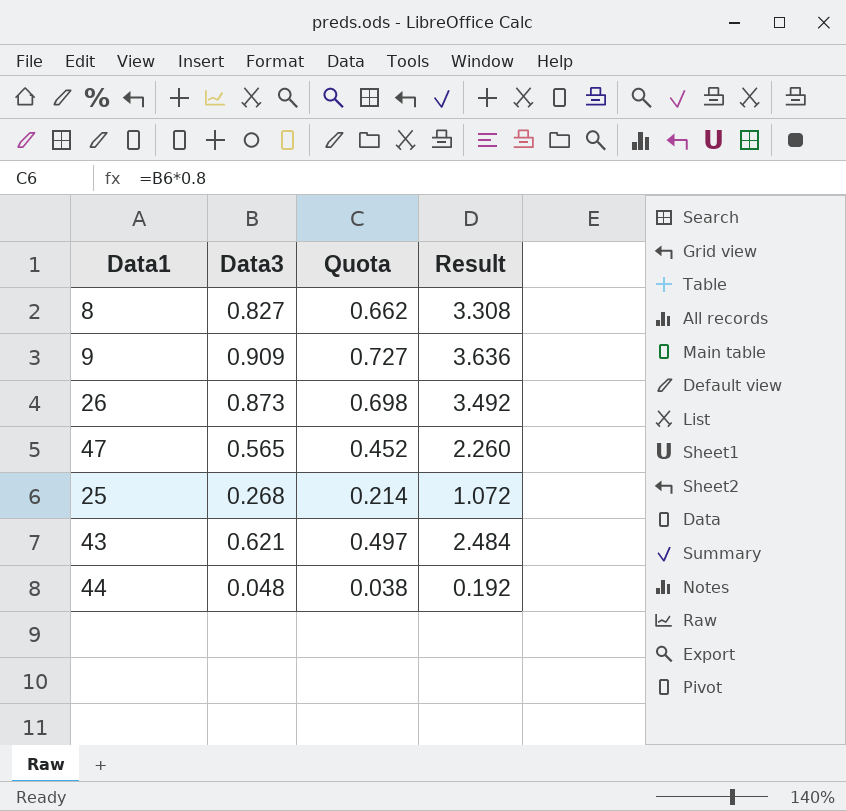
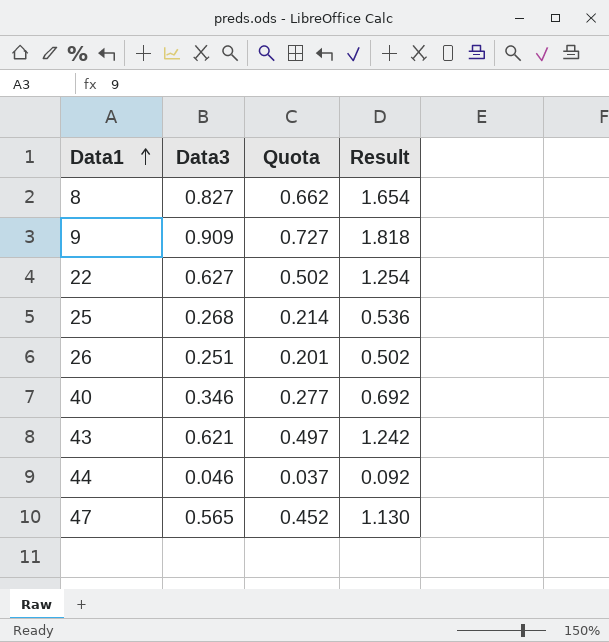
row order: none -> Data1 ascending
column Result | formula: [Data3] * 4 -> [Data3] * 2
row 22: none -> 0.627 | 0.502 | 1.254
26 | Data3: 0.873 -> 0.251
26 | Quota: 0.698 -> 0.201
row 40: none -> 0.346 | 0.277 | 0.692
44 | Data3: 0.048 -> 0.046
44 | Quota: 0.038 -> 0.037

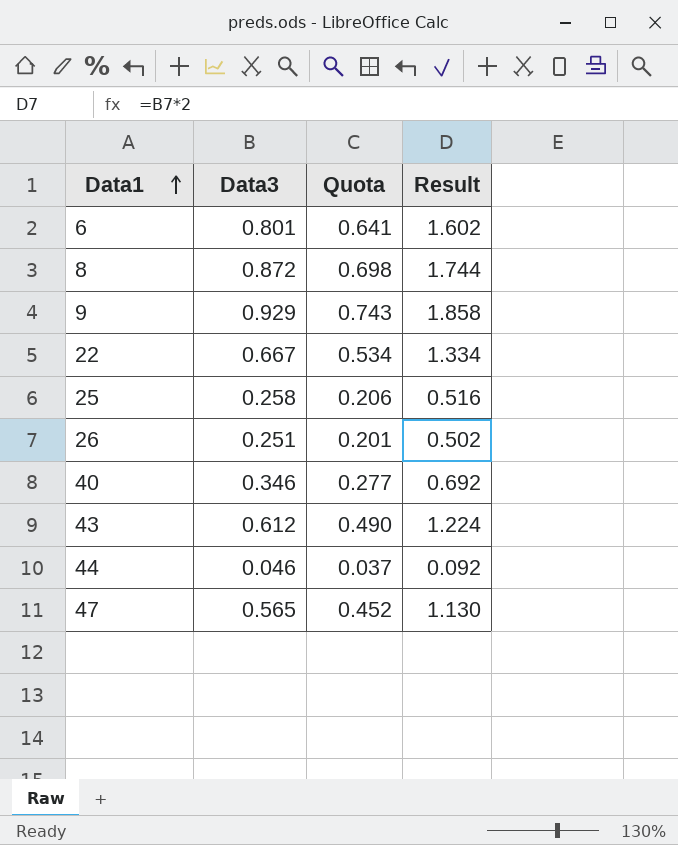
row 6: none -> 0.801 | 0.641 | 1.602
8 | Data3: 0.827 -> 0.872
8 | Quota: 0.662 -> 0.698
8 | Result: 1.654 -> 1.744
9 | Data3: 0.909 -> 0.929
9 | Quota: 0.727 -> 0.743
9 | Result: 1.818 -> 1.858
22 | Data3: 0.627 -> 0.667
22 | Quota: 0.502 -> 0.534
22 | Result: 1.254 -> 1.334
25 | Data3: 0.268 -> 0.258
25 | Quota: 0.214 -> 0.206
25 | Result: 0.536 -> 0.516
43 | Data3: 0.621 -> 0.612
43 | Quota: 0.497 -> 0.490
43 | Result: 1.242 -> 1.224

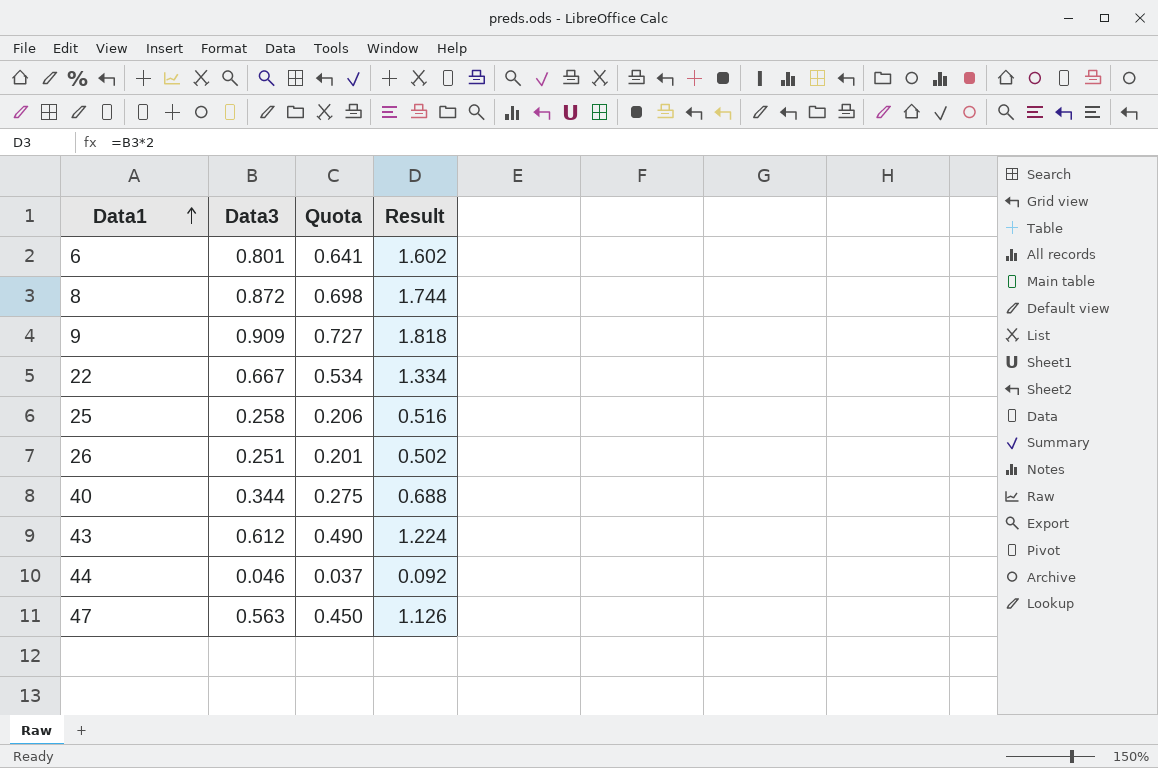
9 | Data3: 0.929 -> 0.909
9 | Quota: 0.743 -> 0.727
9 | Result: 1.858 -> 1.818
40 | Data3: 0.346 -> 0.344
40 | Quota: 0.277 -> 0.275
40 | Result: 0.692 -> 0.688
47 | Data3: 0.565 -> 0.563
47 | Quota: 0.452 -> 0.450
47 | Result: 1.130 -> 1.126

